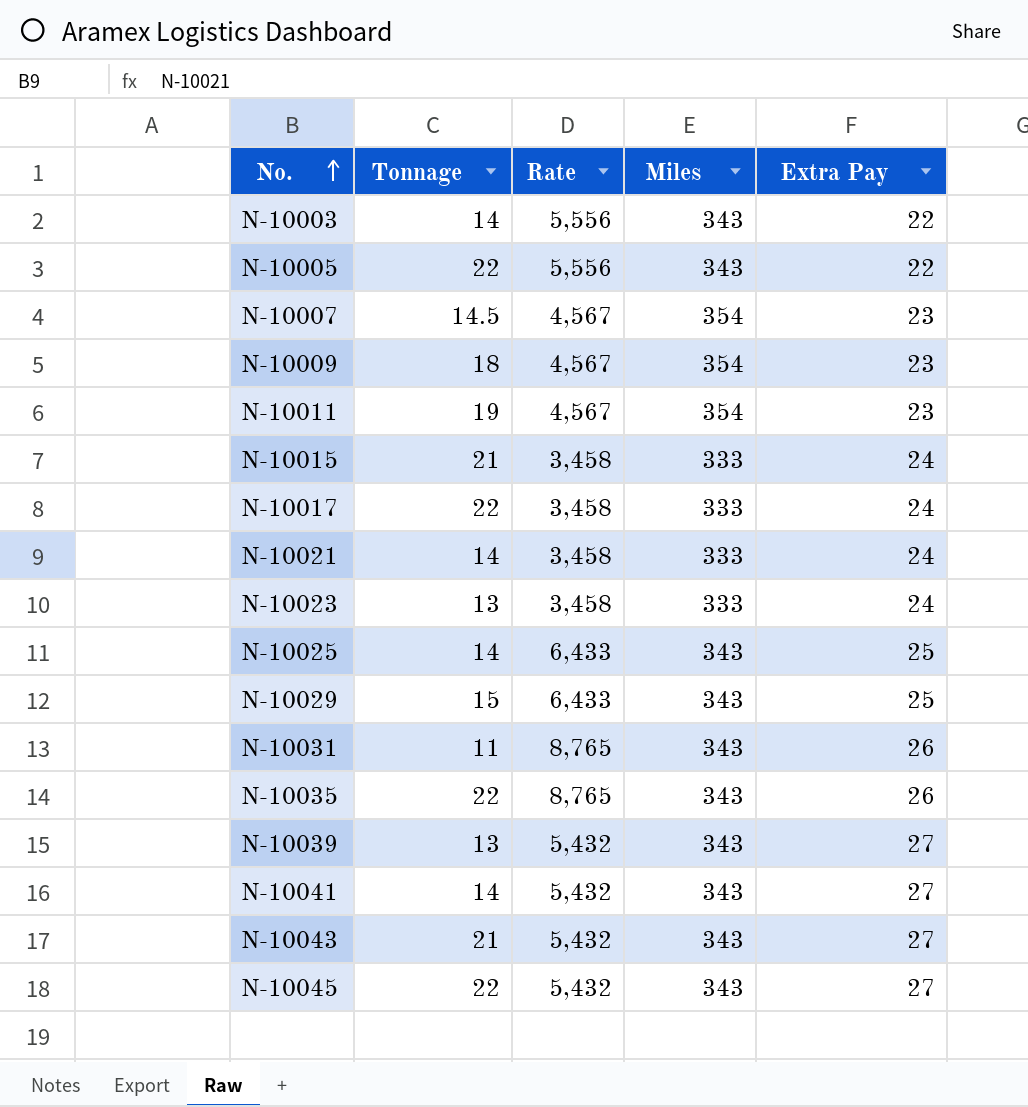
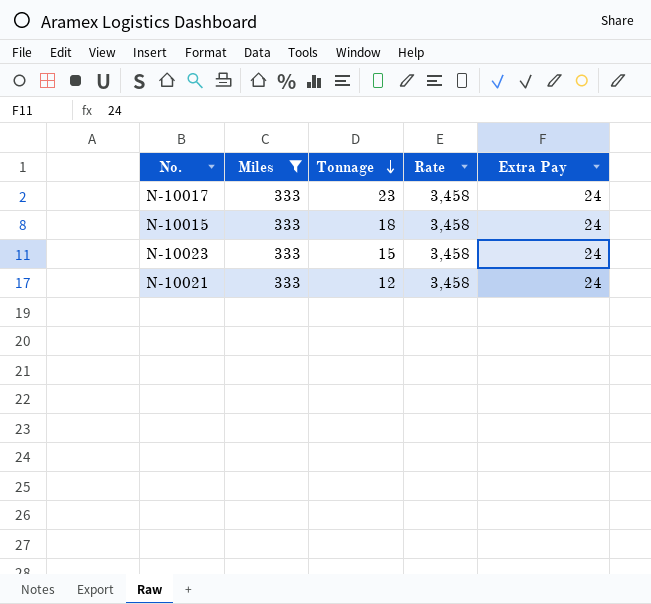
filter: none -> Miles = 333
row order: No. ascending -> Tonnage descending
column Miles | position: 4 -> 2
N-10017 | Tonnage: 22 -> 23
N-10015 | Tonnage: 21 -> 18
N-10023 | Tonnage: 13 -> 15
N-10021 | Tonnage: 14 -> 12

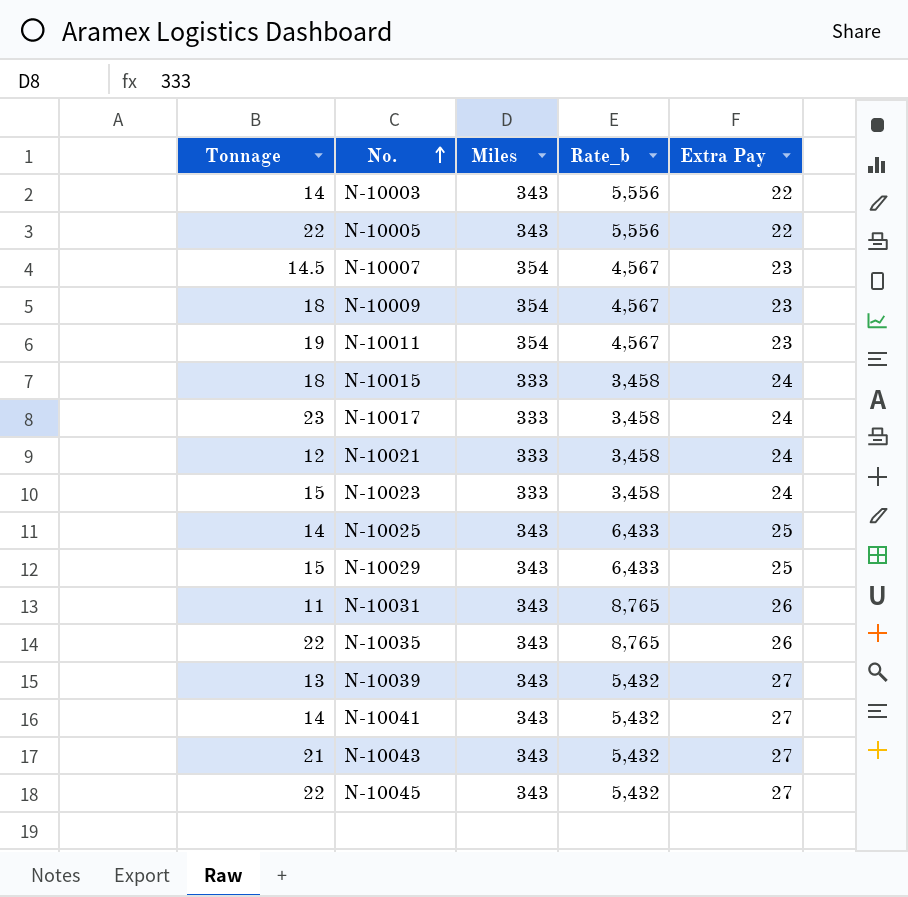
filter: Miles = 333 -> none
row order: Tonnage descending -> No. ascending
column Tonnage | position: 3 -> 1
column name: Rate -> Rate_b

